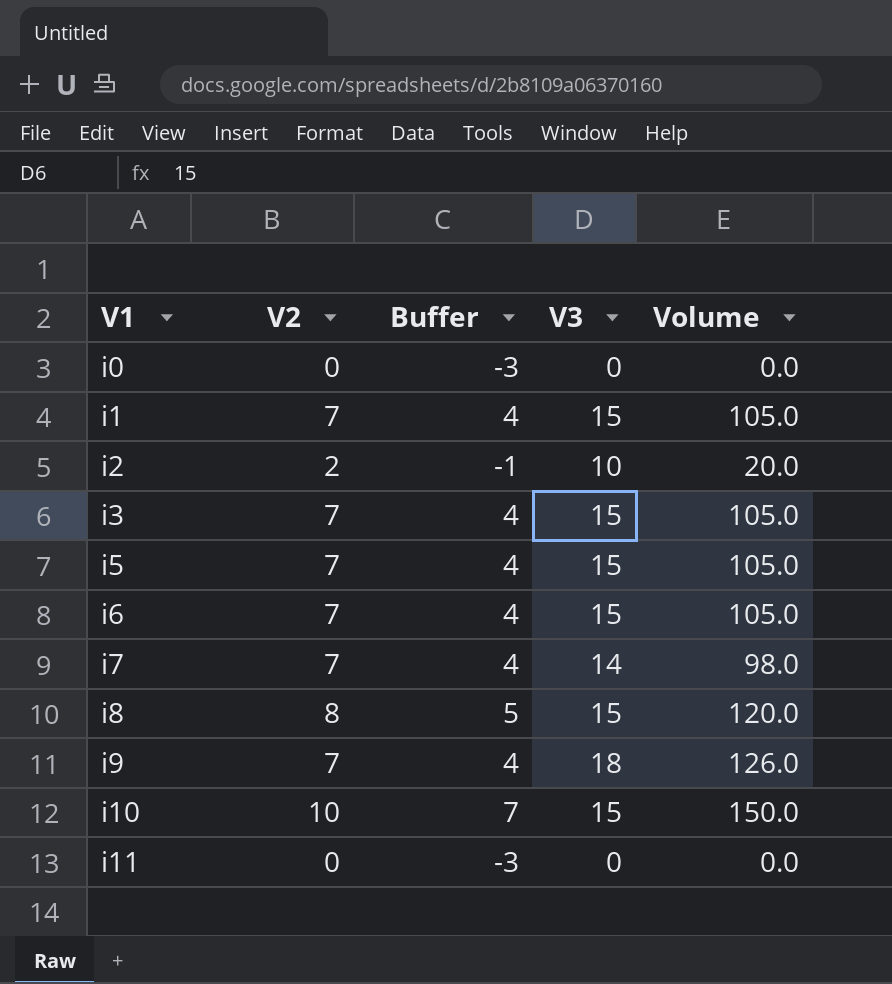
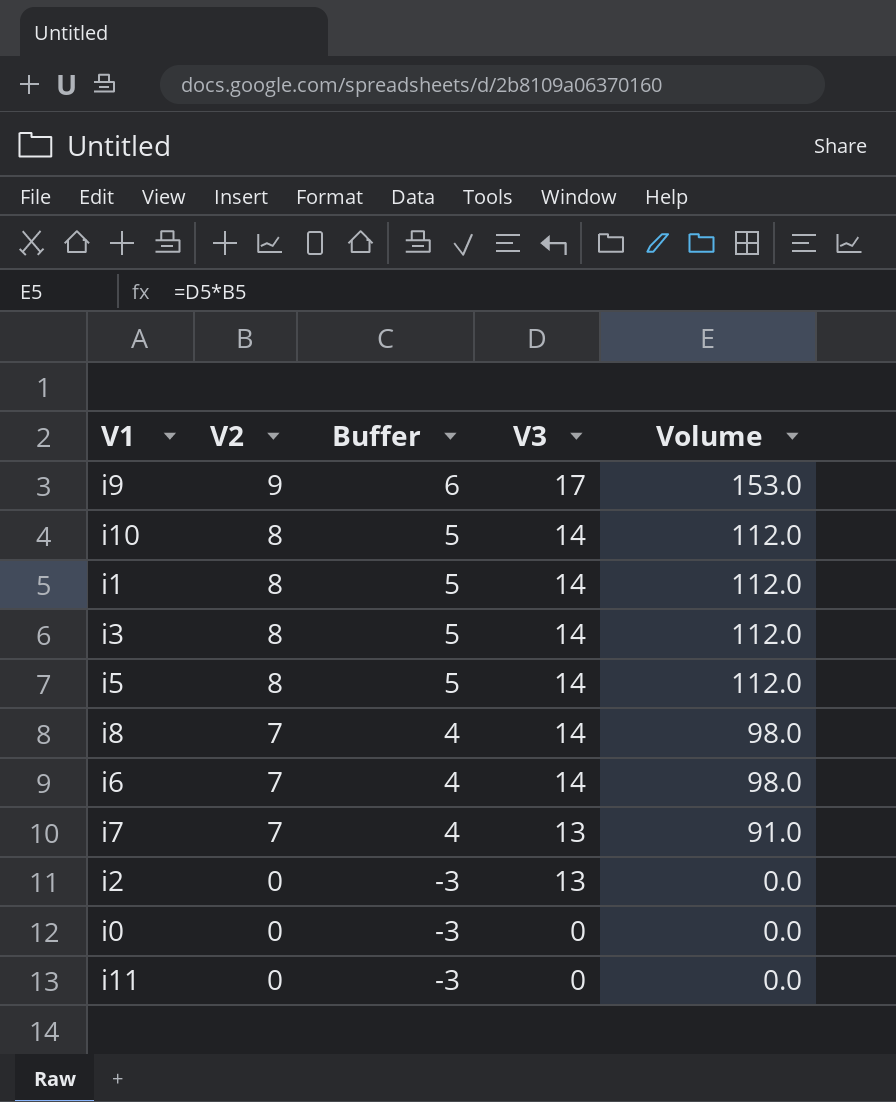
row order: V1 ascending -> V2 descending
i9 | V2: 7 -> 9
i9 | Buffer: 4 -> 6
i9 | V3: 18 -> 17
i9 | Volume: 126.0 -> 153.0
i10 | V2: 10 -> 8
i10 | Buffer: 7 -> 5
i10 | V3: 15 -> 14
i10 | Volume: 150.0 -> 112.0
i1 | V2: 7 -> 8
i1 | Buffer: 4 -> 5
i1 | V3: 15 -> 14
i1 | Volume: 105.0 -> 112.0
i3 | V2: 7 -> 8
i3 | Buffer: 4 -> 5
i3 | V3: 15 -> 14
i3 | Volume: 105.0 -> 112.0
i5 | V2: 7 -> 8
i5 | Buffer: 4 -> 5
i5 | V3: 15 -> 14
i5 | Volume: 105.0 -> 112.0
i8 | V2: 8 -> 7
i8 | Buffer: 5 -> 4
i8 | V3: 15 -> 14
i8 | Volume: 120.0 -> 98.0
i6 | V3: 15 -> 14
i6 | Volume: 105.0 -> 98.0
i7 | V3: 14 -> 13
i7 | Volume: 98.0 -> 91.0
i2 | V2: 2 -> 0
i2 | Buffer: -1 -> -3
i2 | V3: 10 -> 13
i2 | Volume: 20.0 -> 0.0

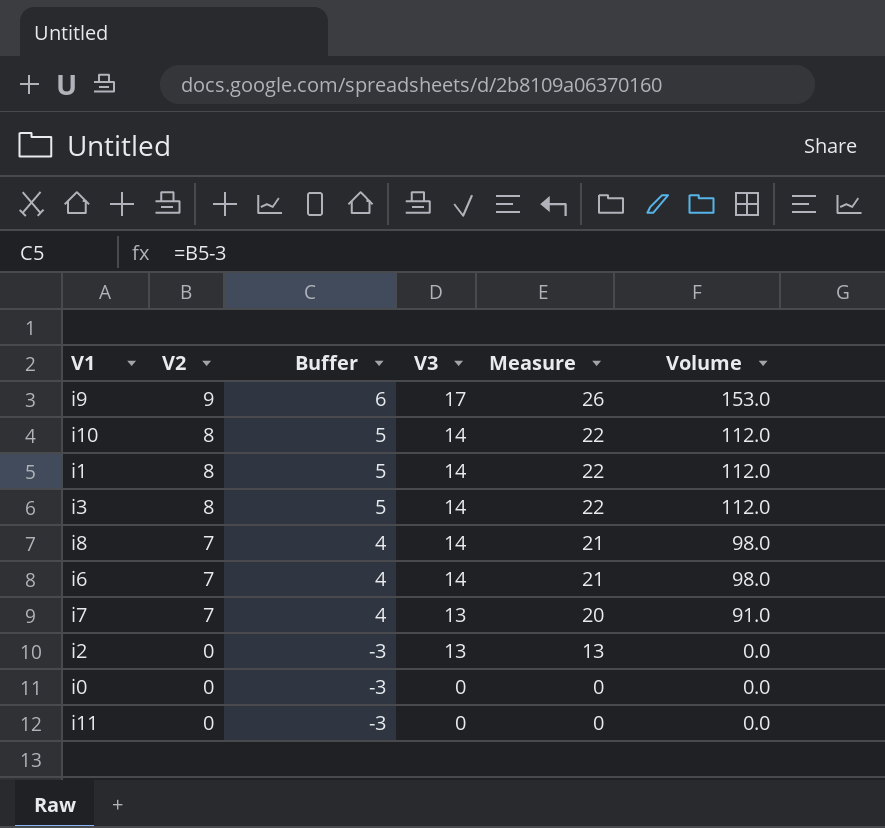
column Measure | formula: none -> [V2] + [V3]
row i5: 8 | 5 | 14 | 112.0 -> none

